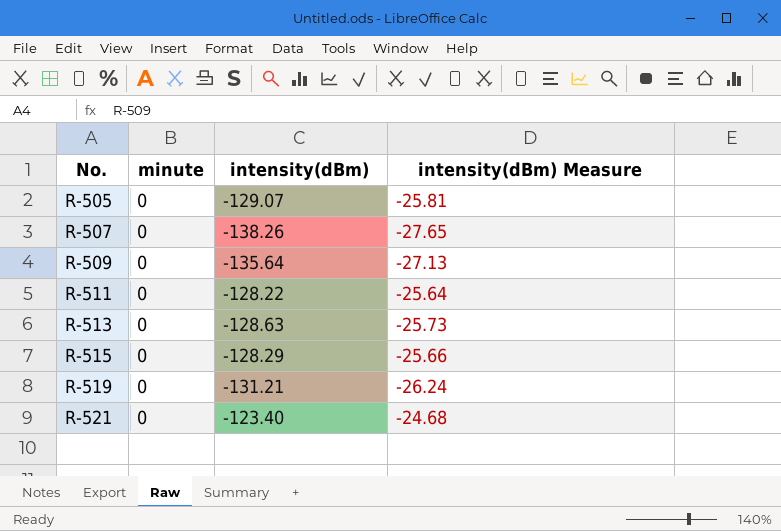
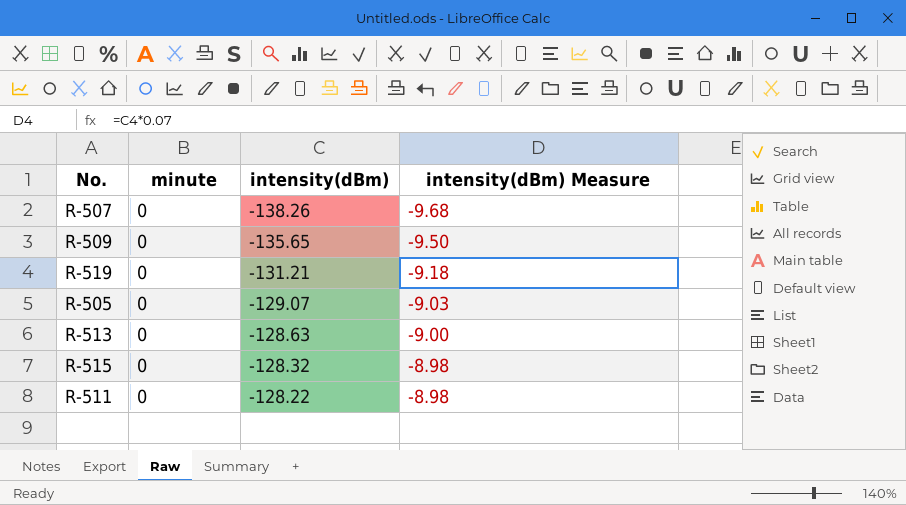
row order: No. ascending -> intensity(dBm) ascending
column intensity(dBm) Measure | formula: [intensity(dBm)] * 0.2 -> [intensity(dBm)] * 0.07
row R-521: 0 | -123.40 | -24.68 -> none
R-509 | intensity(dBm): -135.64 -> -135.65
R-515 | intensity(dBm): -128.29 -> -128.32

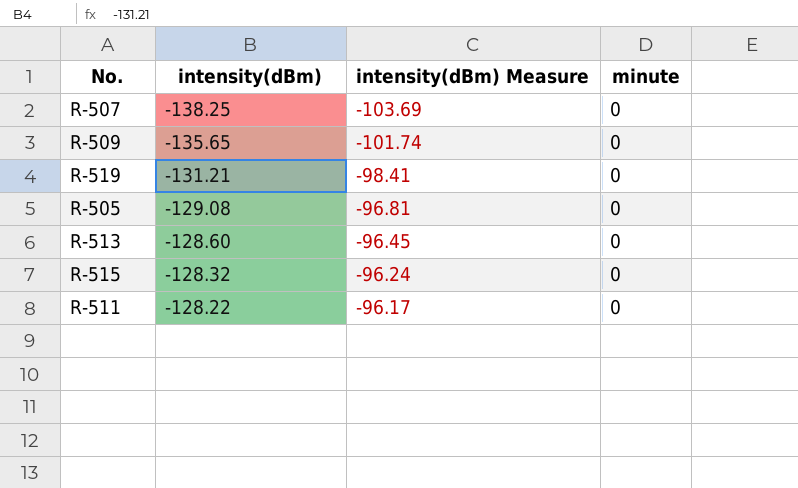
column intensity(dBm) Measure | formula: [intensity(dBm)] * 0.07 -> [intensity(dBm)] * 0.75
column minute | position: 2 -> 4
R-507 | intensity(dBm): -138.26 -> -138.25
R-505 | intensity(dBm): -129.07 -> -129.08
R-513 | intensity(dBm): -128.63 -> -128.60

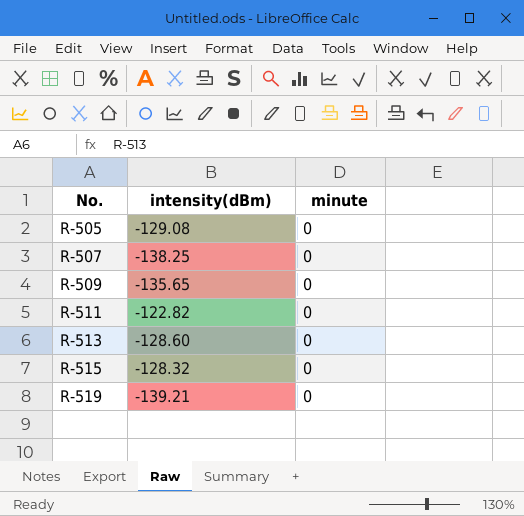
row order: intensity(dBm) ascending -> No. ascending
column intensity(dBm) Measure | formula: [intensity(dBm)] * 0.75 -> none
R-511 | intensity(dBm): -128.22 -> -122.82
R-519 | intensity(dBm): -131.21 -> -139.21

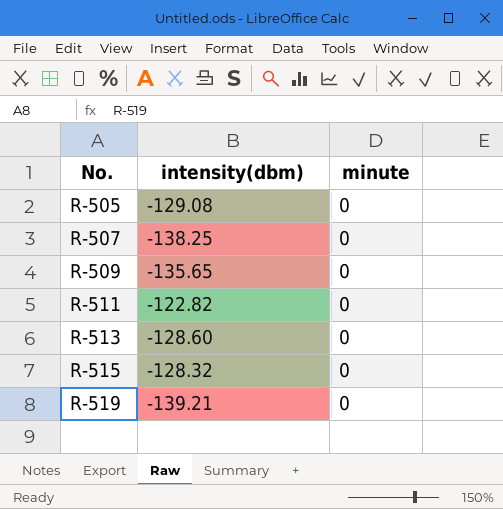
column name: intensity(dBm) -> intensity(dbm)

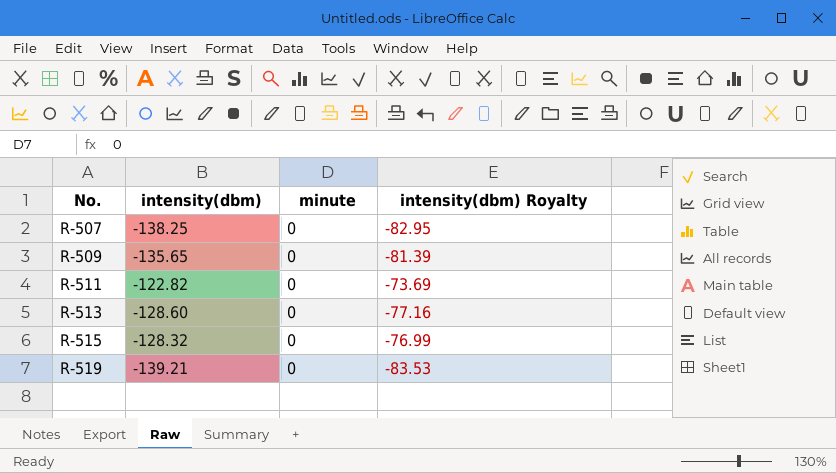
column intensity(dbm) Royalty | formula: none -> [intensity(dbm)] * 0.6
row R-505: -129.08 | 0 -> none

